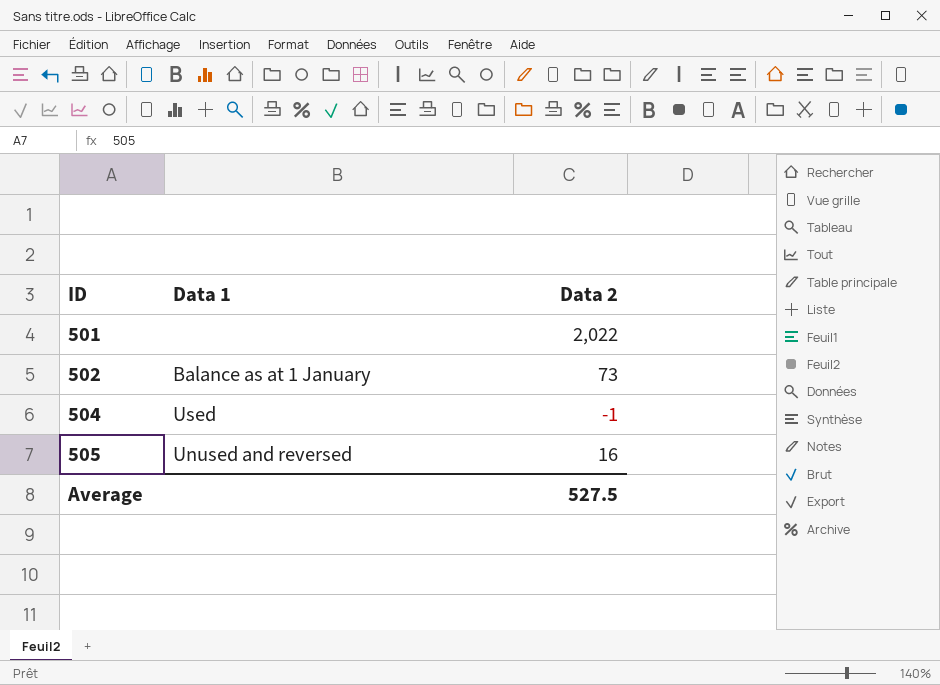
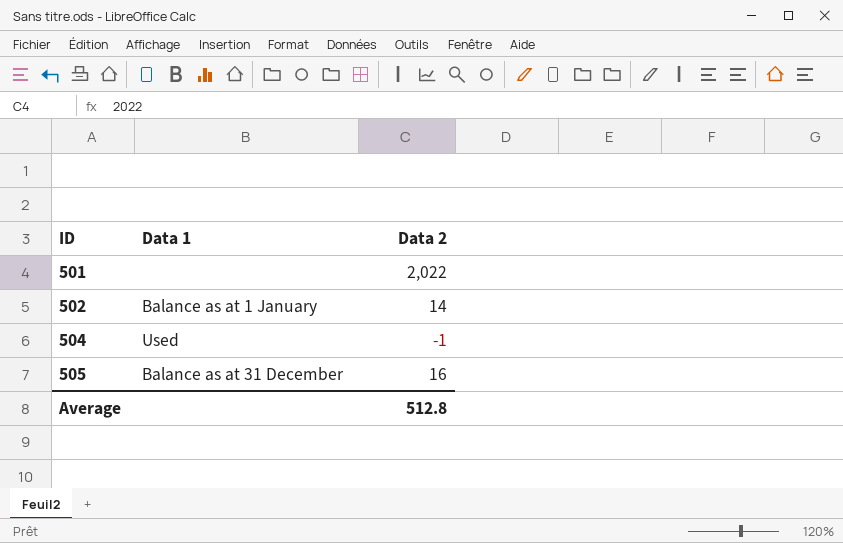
502 | Data 2: 73 -> 14
505 | Data 1: Unused and reversed -> Balance as at 31 December
Average | Data 2: 527.5 -> 512.8

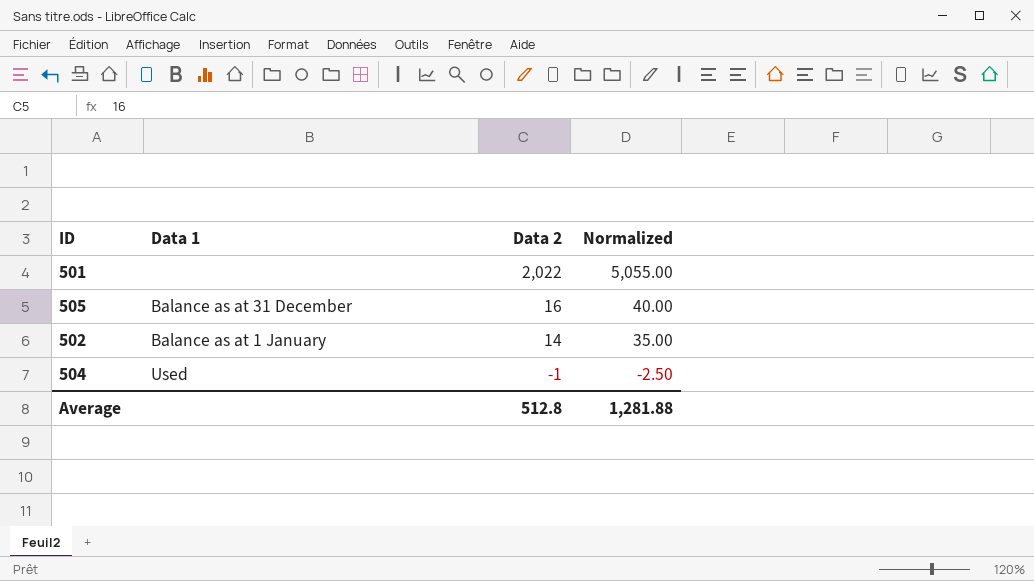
row order: ID ascending -> Data 2 descending
column Normalized | formula: none -> [Data 2] * 2.5

